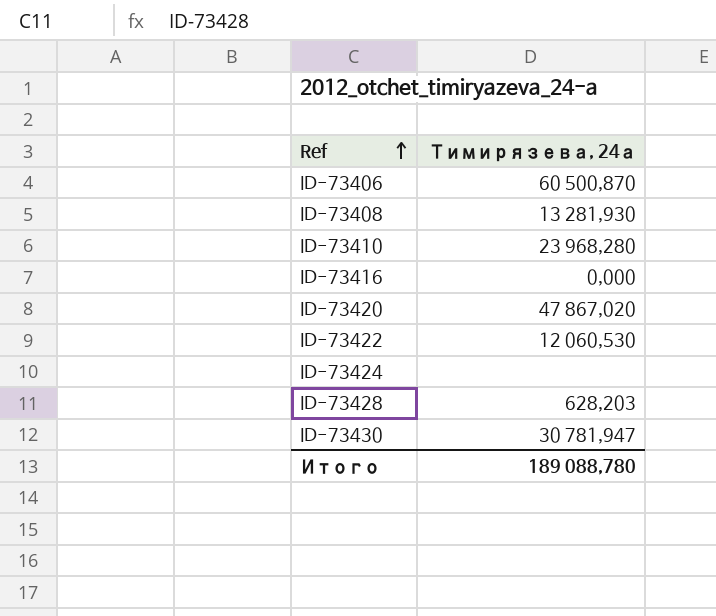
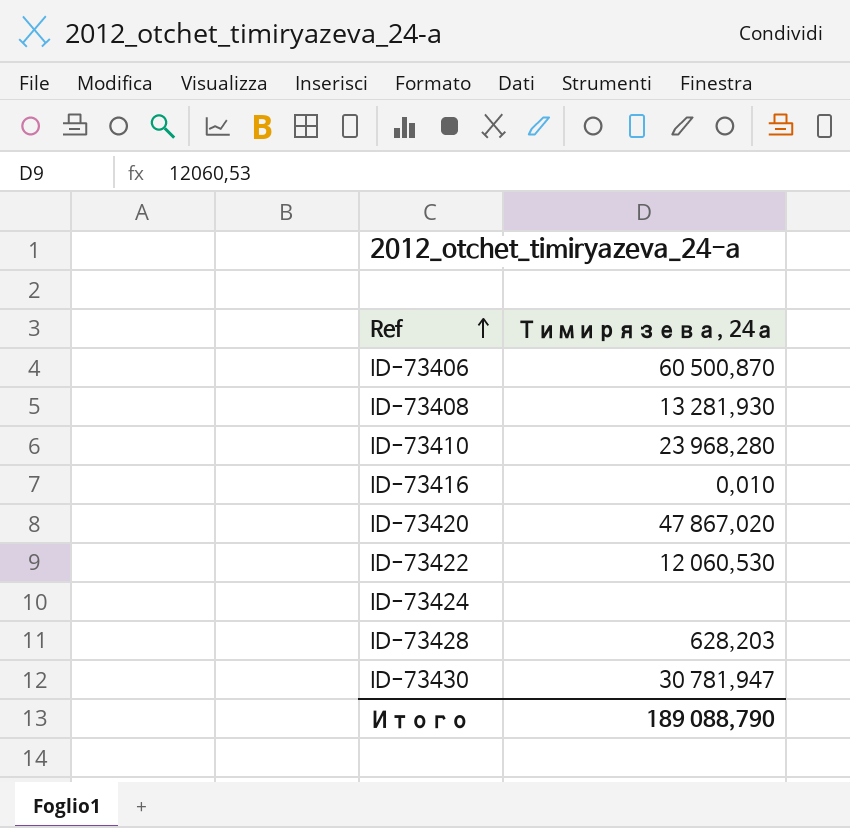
ID-73416 | Тимирязева, 24а: 0,000 -> 0,010
Итого | Тимирязева, 24а: 189 088,780 -> 189 088,790

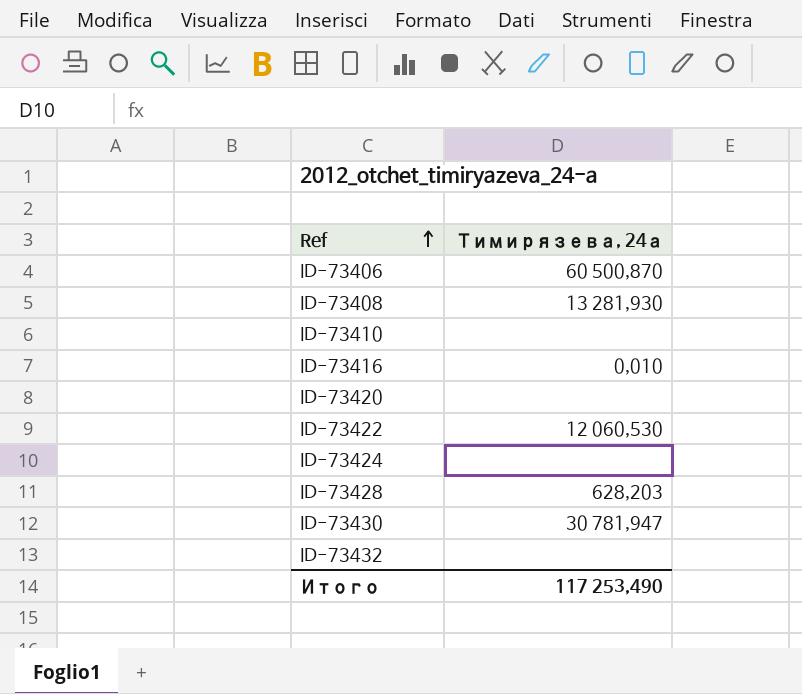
ID-73410 | Тимирязева, 24а: 23 968,280 -> none
ID-73420 | Тимирязева, 24а: 47 867,020 -> none
row ID-73432: none -> none
Итого | Тимирязева, 24а: 189 088,790 -> 117 253,490

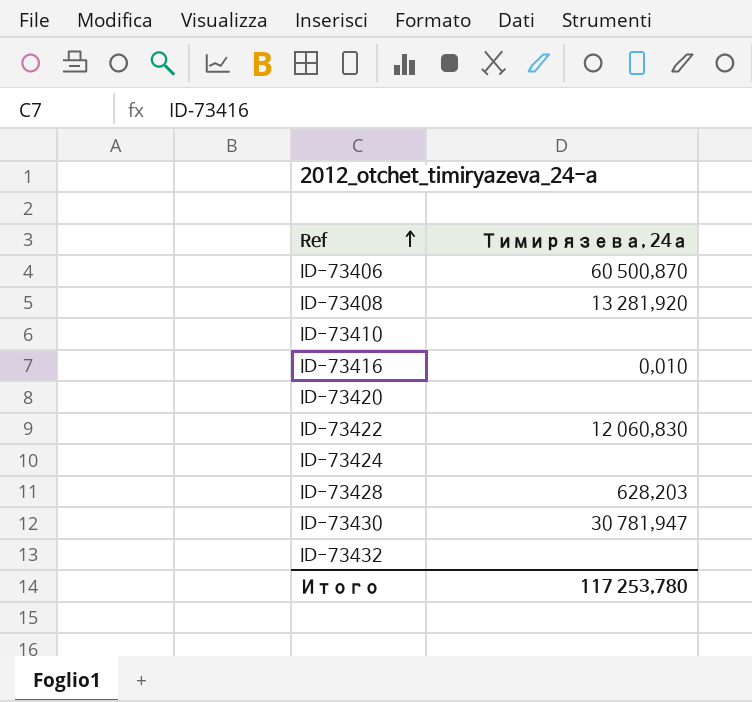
ID-73408 | Тимирязева, 24а: 13 281,930 -> 13 281,920
ID-73422 | Тимирязева, 24а: 12 060,530 -> 12 060,830
Итого | Тимирязева, 24а: 117 253,490 -> 117 253,780

